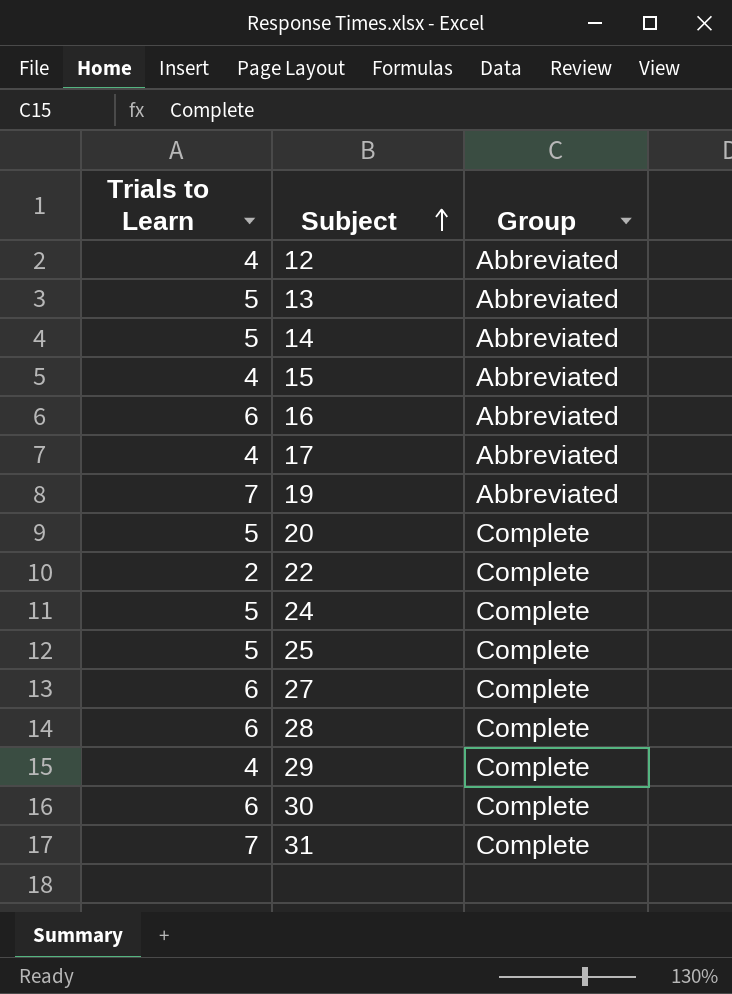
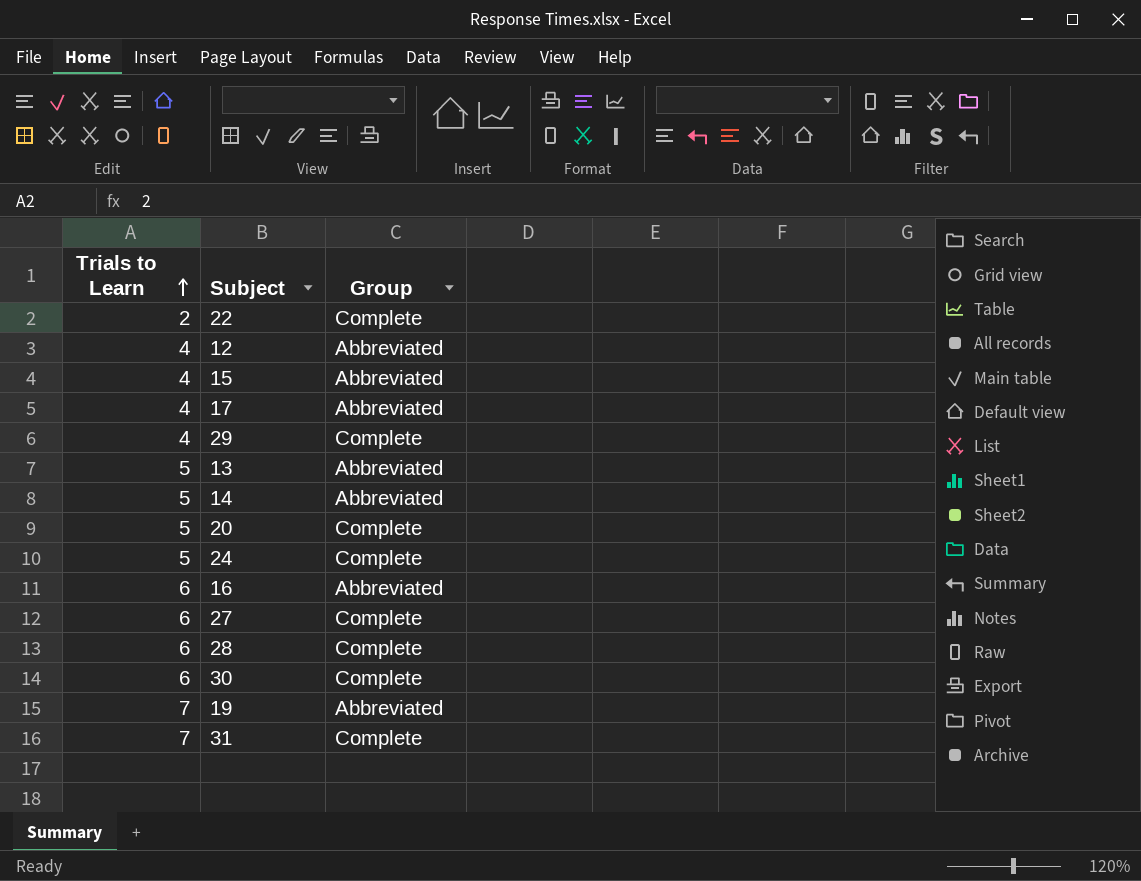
row order: Subject ascending -> Trials to Learn ascending
row 25: 5 | Complete -> none

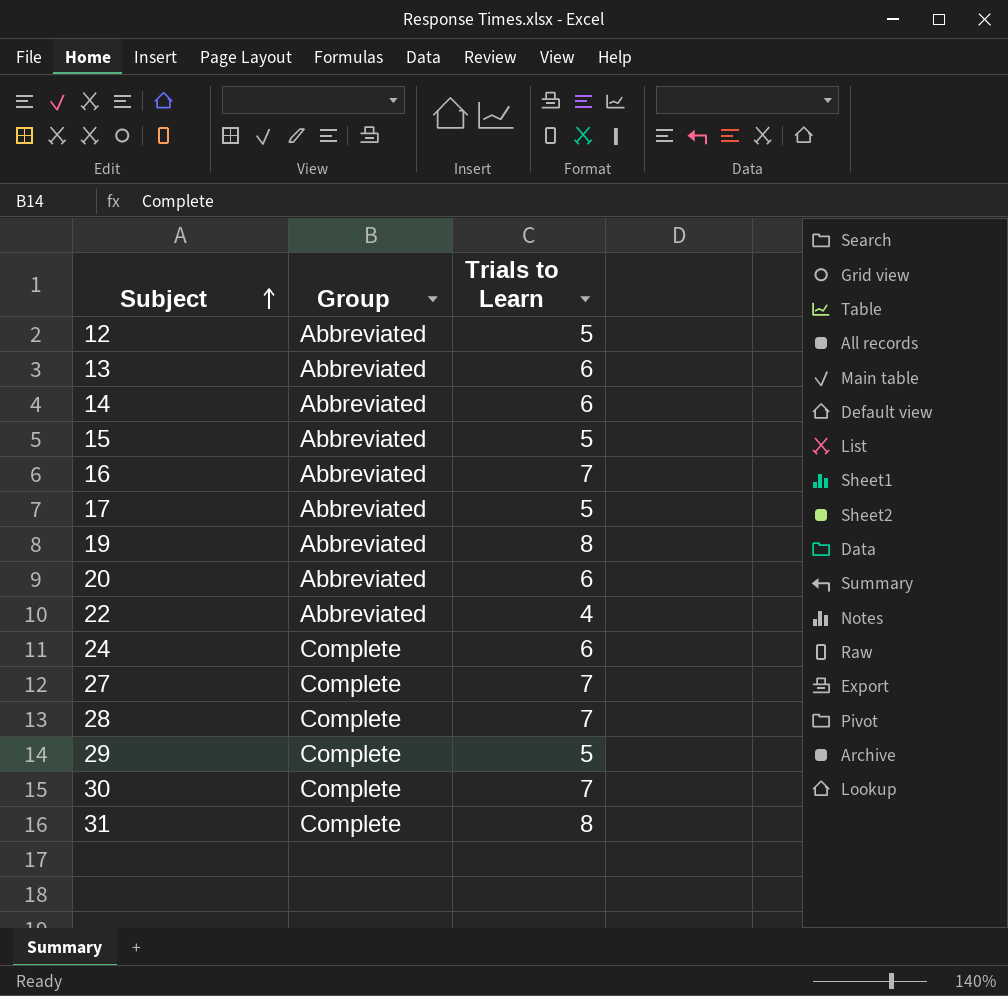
row order: Trials to Learn ascending -> Subject ascending
column Trials to Learn | position: 1 -> 3
12 | Trials to Learn: 4 -> 5
13 | Trials to Learn: 5 -> 6
14 | Trials to Learn: 5 -> 6
15 | Trials to Learn: 4 -> 5
16 | Trials to Learn: 6 -> 7
17 | Trials to Learn: 4 -> 5
19 | Trials to Learn: 7 -> 8
20 | Group: Complete -> Abbreviated
20 | Trials to Learn: 5 -> 6
22 | Group: Complete -> Abbreviated
22 | Trials to Learn: 2 -> 4
24 | Trials to Learn: 5 -> 6
27 | Trials to Learn: 6 -> 7
28 | Trials to Learn: 6 -> 7
29 | Trials to Learn: 4 -> 5
30 | Trials to Learn: 6 -> 7
31 | Trials to Learn: 7 -> 8

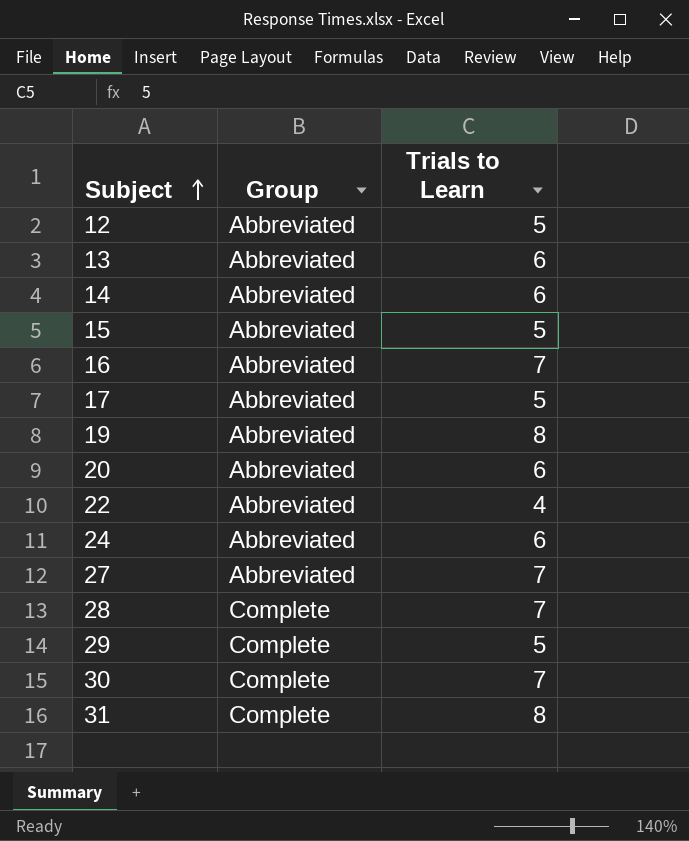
24 | Group: Complete -> Abbreviated
27 | Group: Complete -> Abbreviated

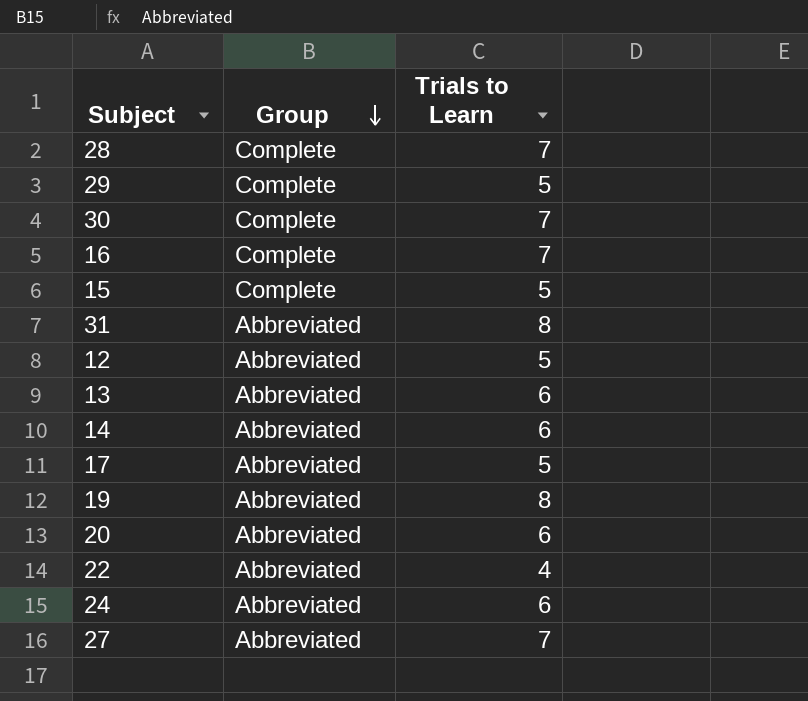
row order: Subject ascending -> Group descending
16 | Group: Abbreviated -> Complete
15 | Group: Abbreviated -> Complete
31 | Group: Complete -> Abbreviated

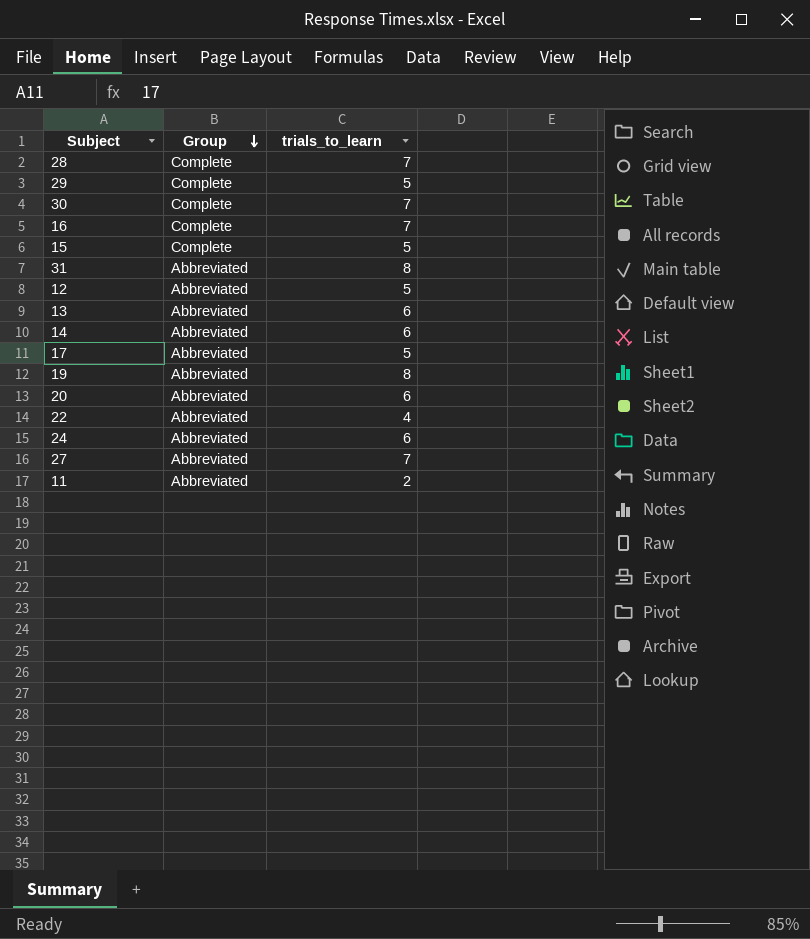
column name: Trials to Learn -> trials_to_learn
row 11: none -> Abbreviated | 2

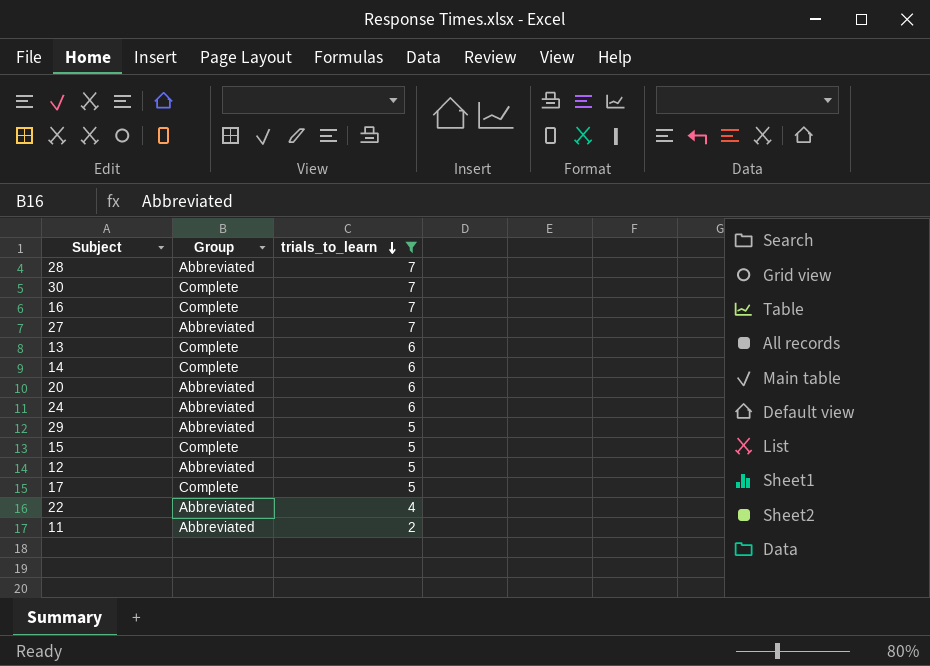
filter: none -> trials_to_learn != 8
row order: Group descending -> trials_to_learn descending
28 | Group: Complete -> Abbreviated
13 | Group: Abbreviated -> Complete
14 | Group: Abbreviated -> Complete
29 | Group: Complete -> Abbreviated
17 | Group: Abbreviated -> Complete

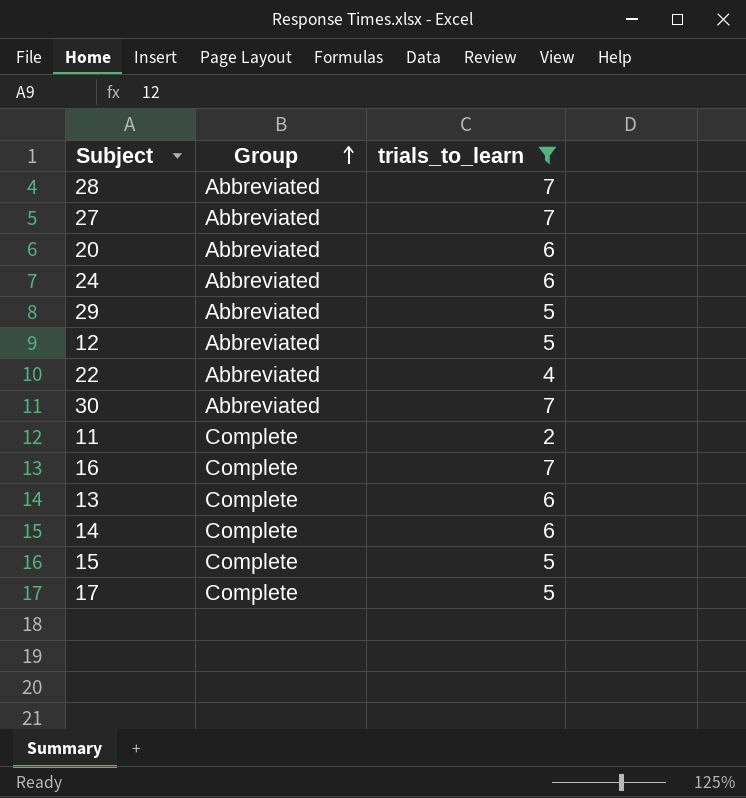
row order: trials_to_learn descending -> Group ascending
30 | Group: Complete -> Abbreviated
11 | Group: Abbreviated -> Complete

